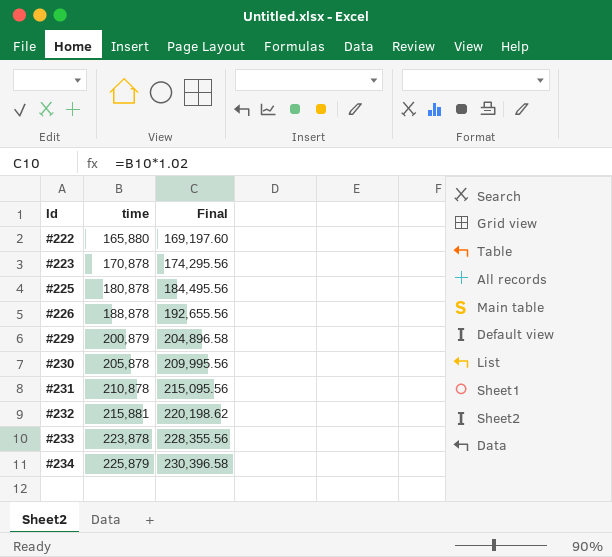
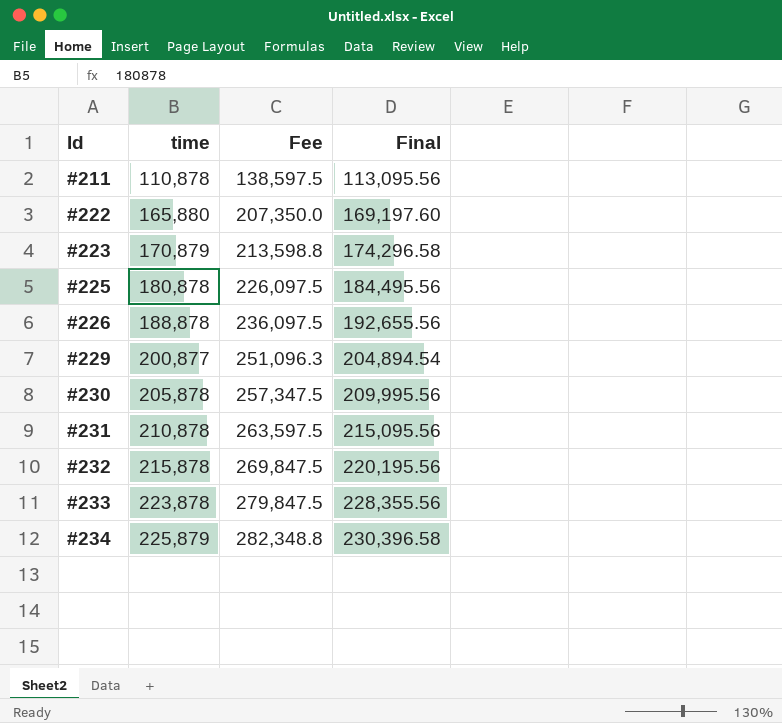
column Fee | formula: none -> [time] * 1.25
row #211: none -> 110,878 | 138,597.5 | 113,095.56
#223 | time: 170,878 -> 170,879
#223 | Final: 174,295.56 -> 174,296.58
#229 | time: 200,879 -> 200,877
#229 | Final: 204,896.58 -> 204,894.54
#232 | time: 215,881 -> 215,878
#232 | Final: 220,198.62 -> 220,195.56

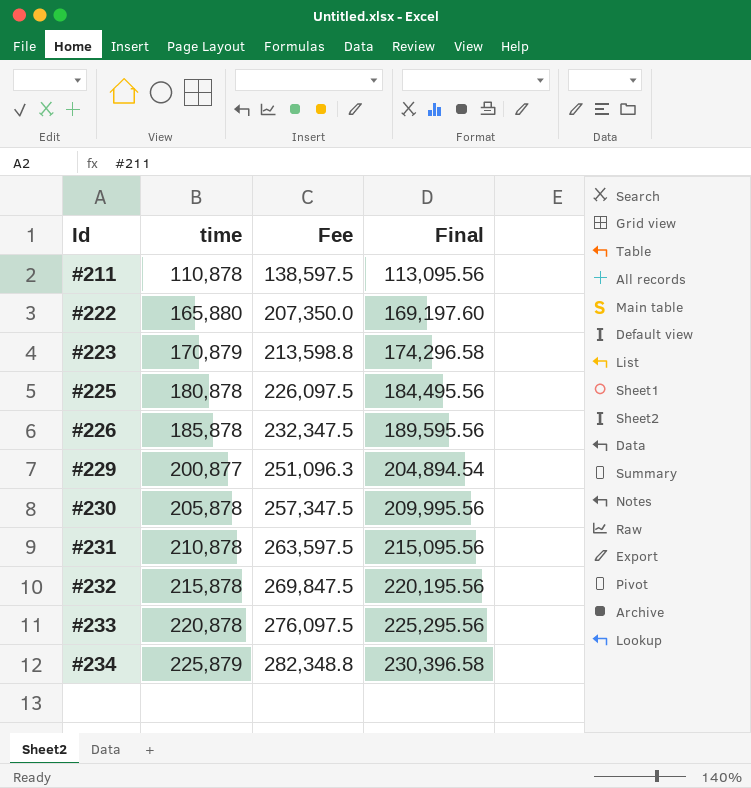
#226 | time: 188,878 -> 185,878
#226 | Fee: 236,097.5 -> 232,347.5
#226 | Final: 192,655.56 -> 189,595.56
#233 | time: 223,878 -> 220,878
#233 | Fee: 279,847.5 -> 276,097.5
#233 | Final: 228,355.56 -> 225,295.56

